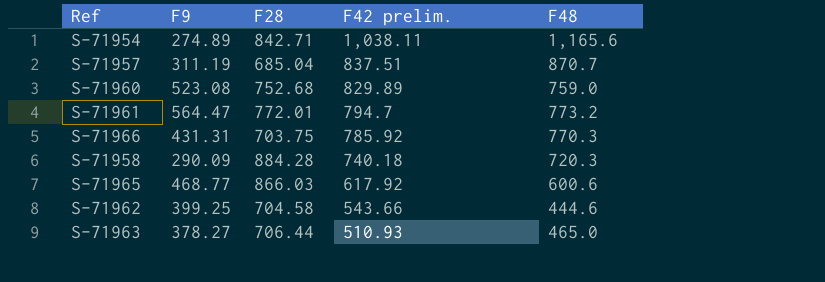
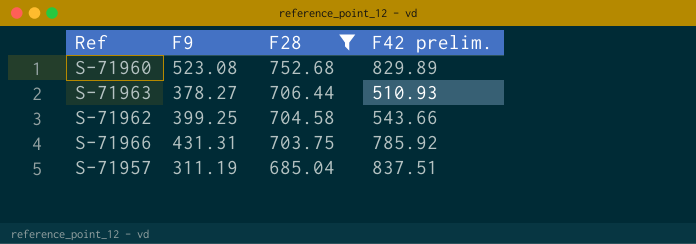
filter: none -> F28 <= 752.68
row order: F42 prelim. descending -> F28 descending
column F48 | position: 5 -> none

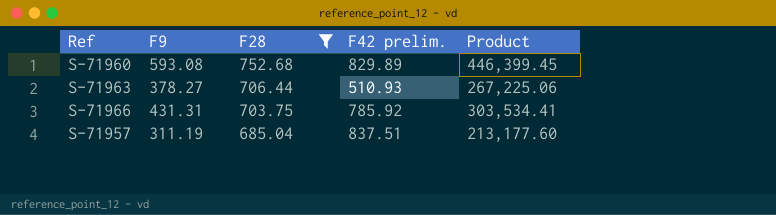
column Product | formula: none -> [F9] * [F28]
row S-71962: 399.25 | 704.58 | 543.66 -> none
S-71960 | F9: 523.08 -> 593.08

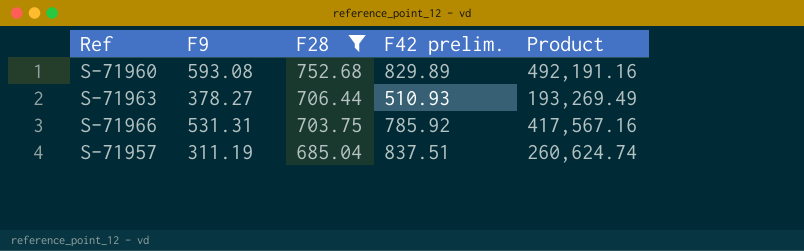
column Product | formula: [F9] * [F28] -> [F9] * [F42 prelim.]
S-71966 | F9: 431.31 -> 531.31

